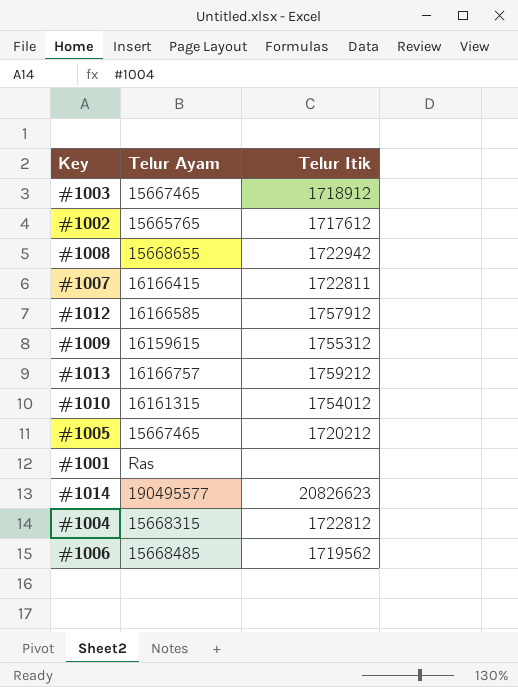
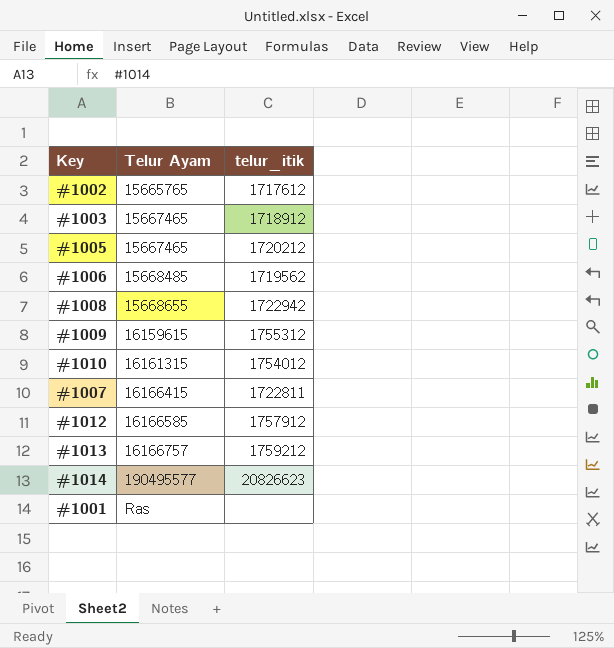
row order: none -> Telur Ayam ascending
column name: Telur Itik -> telur_itik
row #1004: 15668315 | 1722812 -> none

